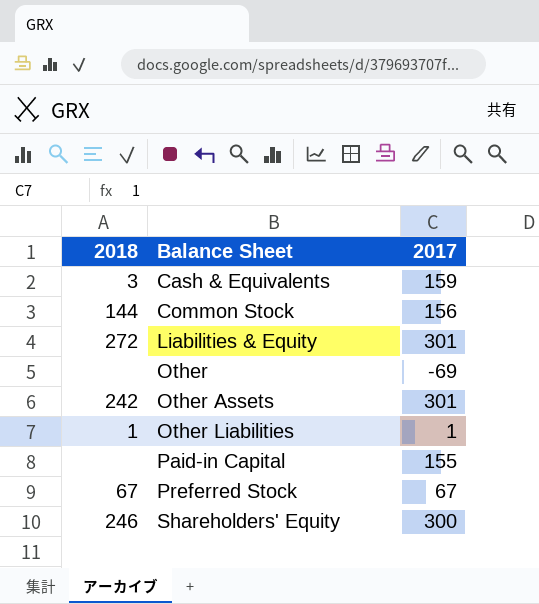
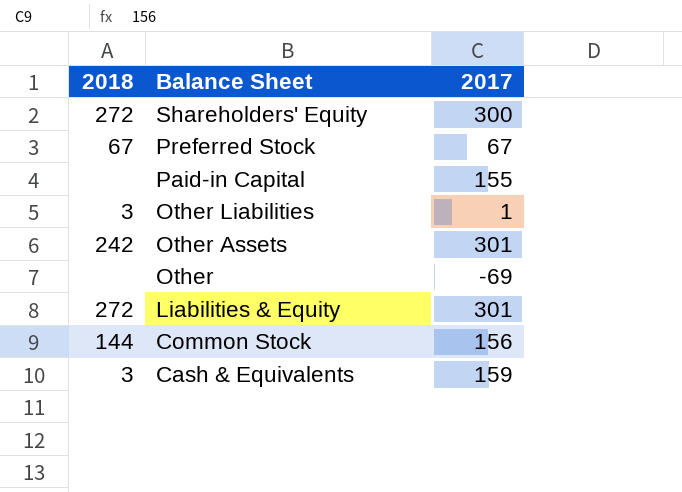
row order: Balance Sheet ascending -> Balance Sheet descending
Shareholders' Equity | 2018: 246 -> 272
Other Liabilities | 2018: 1 -> 3

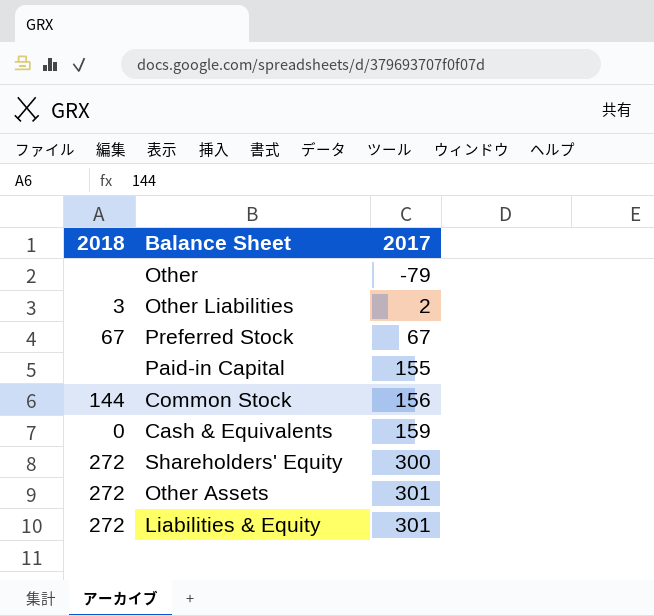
row order: Balance Sheet descending -> 2017 ascending
Other | 2017: -69 -> -79
Other Liabilities | 2017: 1 -> 2
Cash & Equivalents | 2018: 3 -> 0
Other Assets | 2018: 242 -> 272

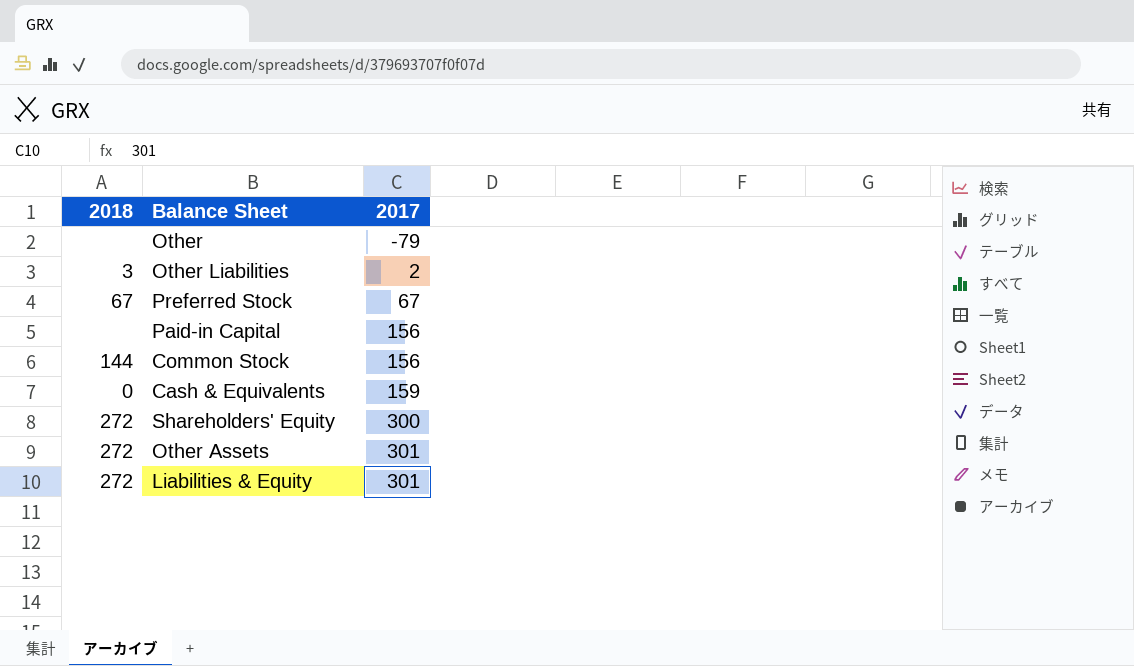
Paid-in Capital | 2017: 155 -> 156

